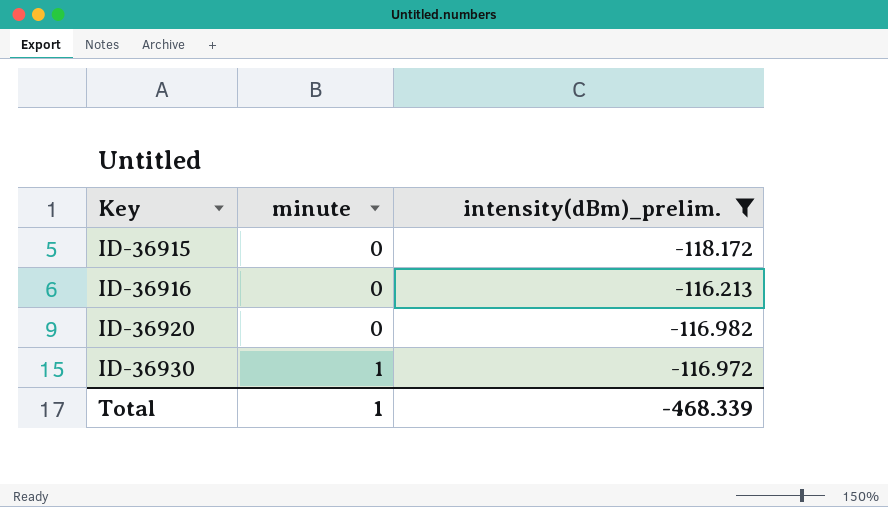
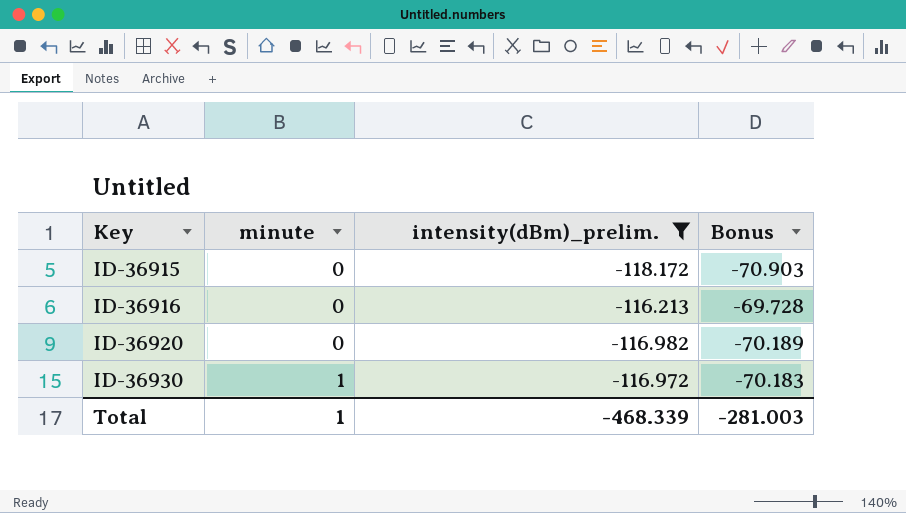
column Bonus | formula: none -> [intensity(dBm)_prelim.] * 0.6

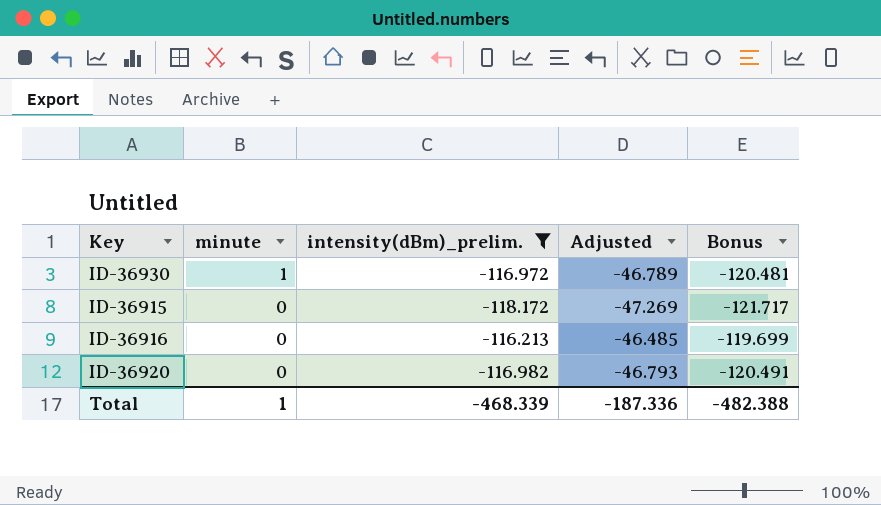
row order: Key ascending -> minute descending
column Adjusted | formula: none -> [intensity(dBm)_prelim.] * 0.4
column Bonus | formula: [intensity(dBm)_prelim.] * 0.6 -> [intensity(dBm)_prelim.] * 1.03
Total | Bonus: -281.003 -> -482.388

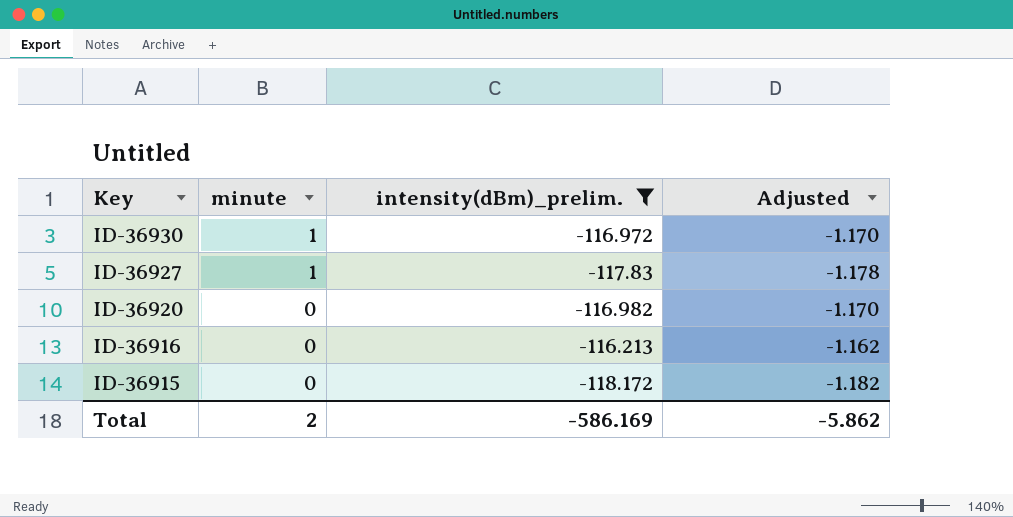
row order: minute descending -> Key descending
column Bonus | formula: [intensity(dBm)_prelim.] * 1.03 -> none
column Adjusted | formula: [intensity(dBm)_prelim.] * 0.4 -> [intensity(dBm)_prelim.] * 0.01
row ID-36927: none -> 1 | -117.83 | -1.178
Total | minute: 1 -> 2
Total | intensity(dBm)_prelim.: -468.339 -> -586.169
Total | Adjusted: -187.336 -> -5.862

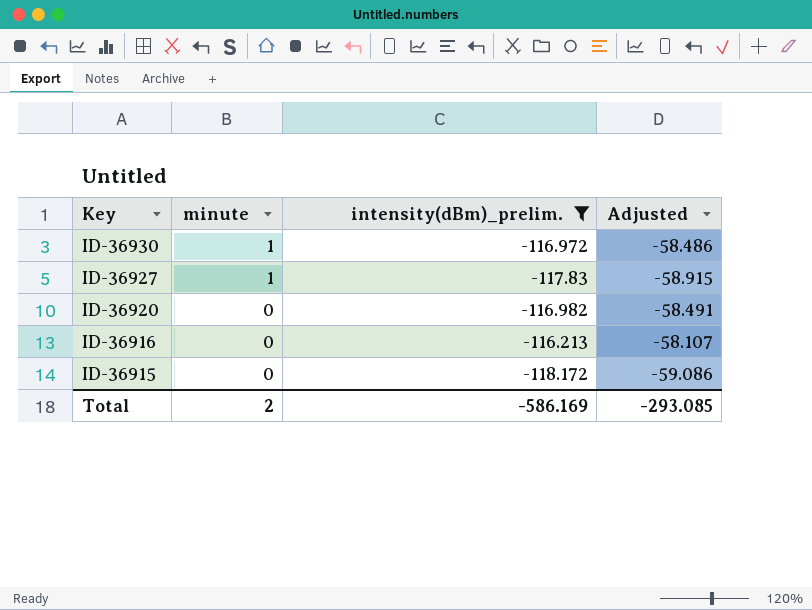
column Adjusted | formula: [intensity(dBm)_prelim.] * 0.01 -> [intensity(dBm)_prelim.] * 0.5
Total | Adjusted: -5.862 -> -293.085

